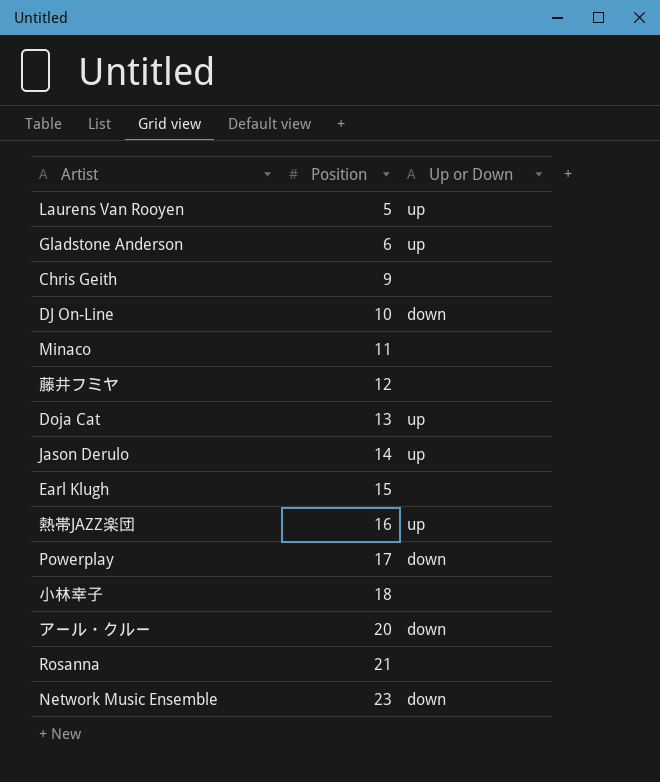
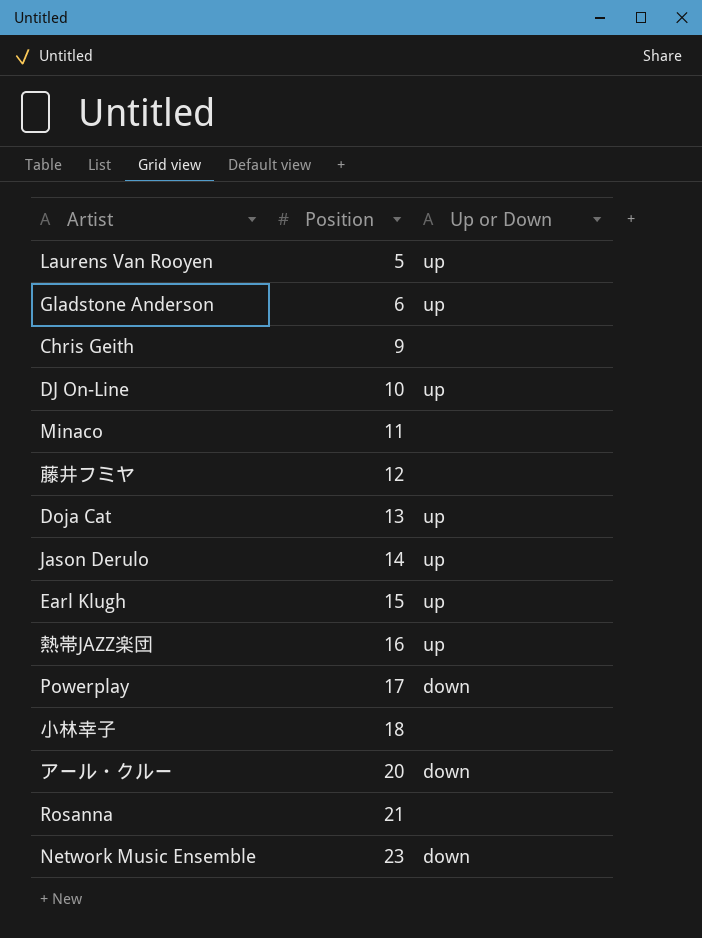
DJ On-Line | Up or Down: down -> up
Earl Klugh | Up or Down: none -> up

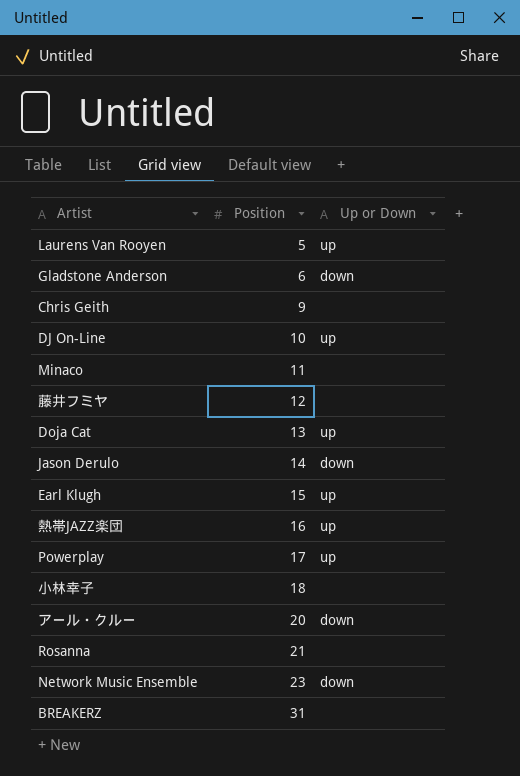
Gladstone Anderson | Up or Down: up -> down
Jason Derulo | Up or Down: up -> down
Powerplay | Up or Down: down -> up
row BREAKERZ: none -> 31 | none

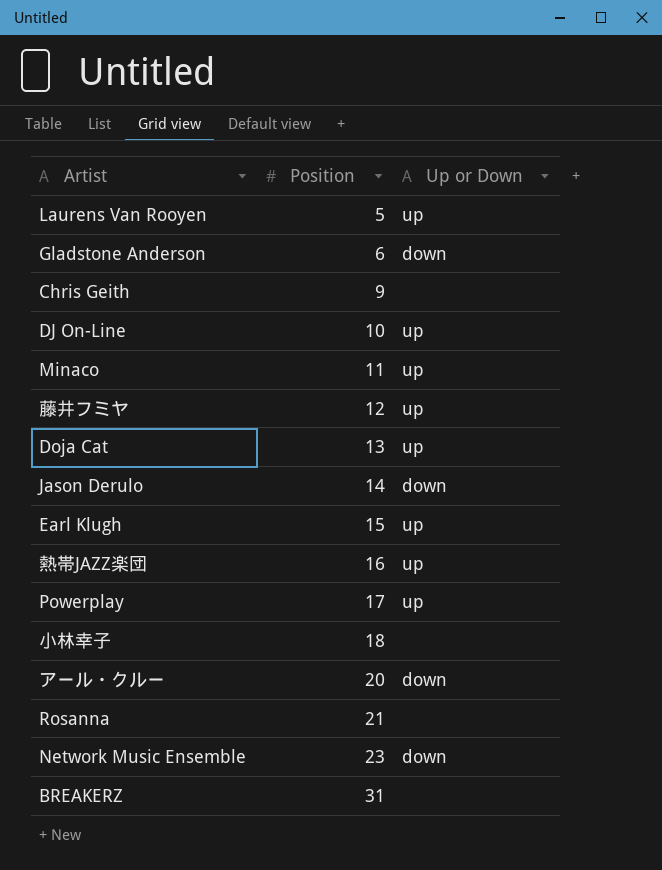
Minaco | Up or Down: none -> up
藤井フミヤ | Up or Down: none -> up

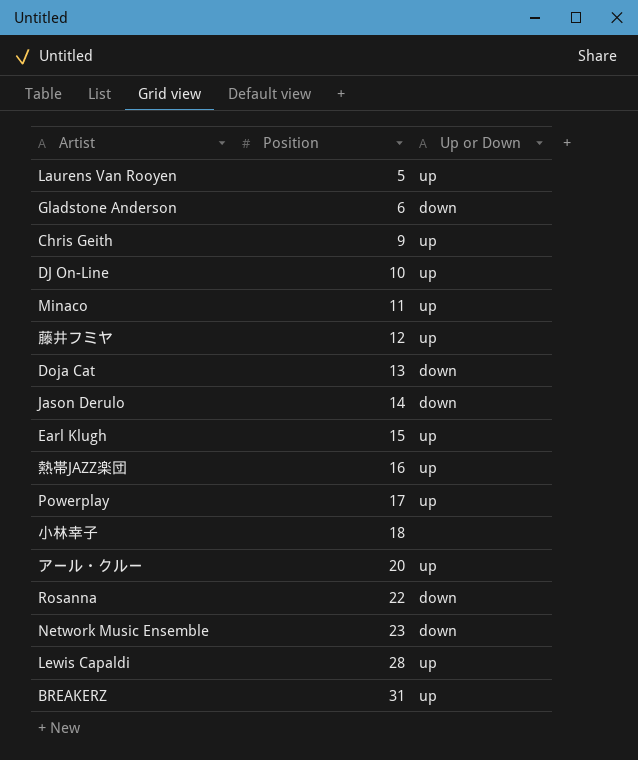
Chris Geith | Up or Down: none -> up
Doja Cat | Up or Down: up -> down
アール・クルー | Up or Down: down -> up
Rosanna | Position: 21 -> 22
Rosanna | Up or Down: none -> down
row Lewis Capaldi: none -> 28 | up
BREAKERZ | Up or Down: none -> up

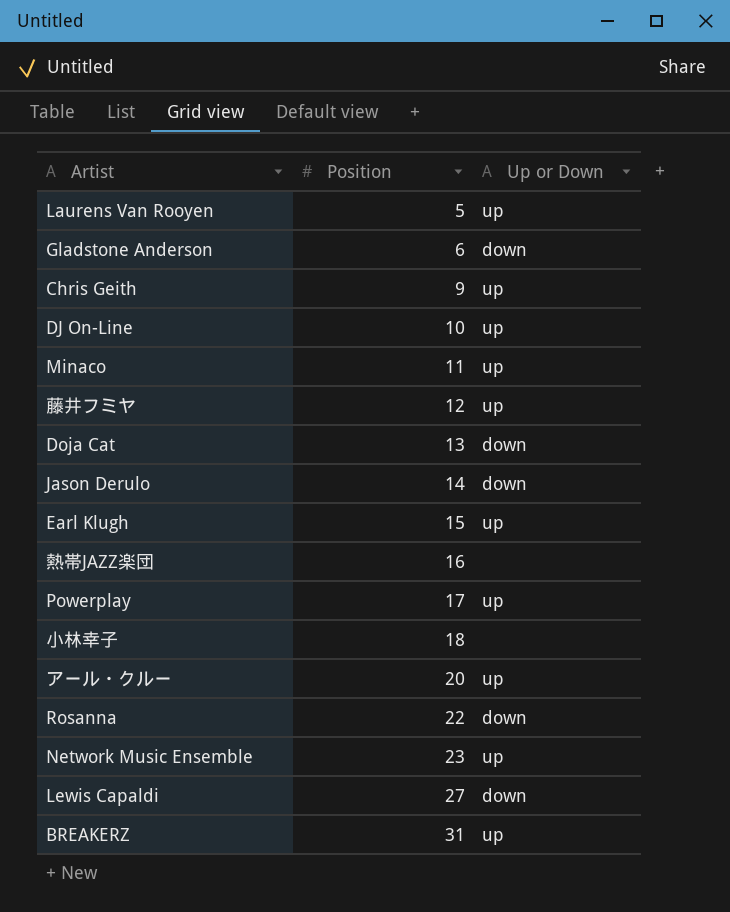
熱帯JAZZ楽団 | Up or Down: up -> none
Network Music Ensemble | Up or Down: down -> up
Lewis Capaldi | Position: 28 -> 27
Lewis Capaldi | Up or Down: up -> down

